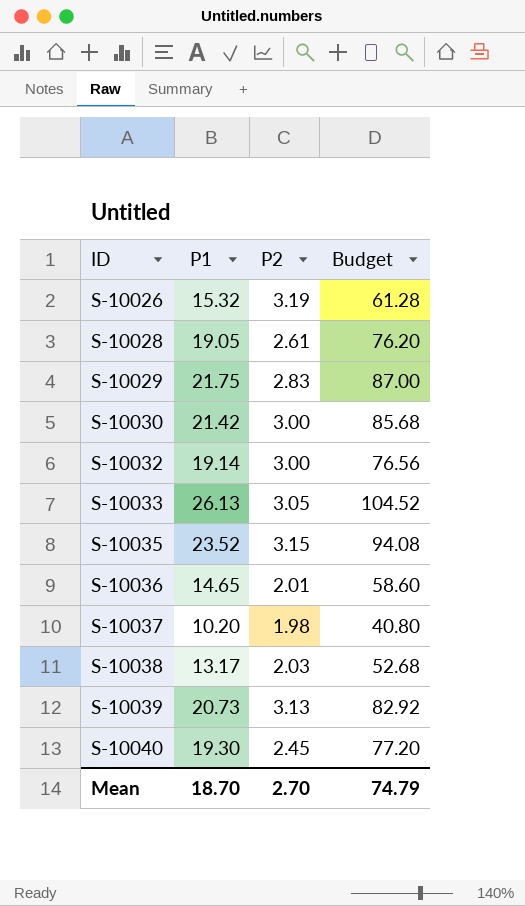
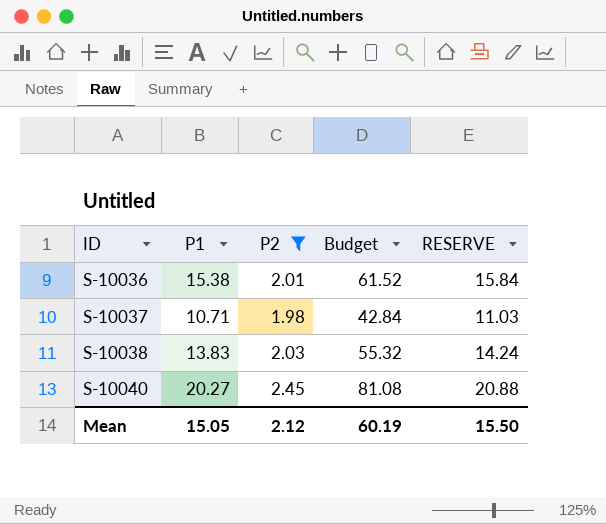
filter: none -> P2 <= 2.45
column RESERVE | formula: none -> [P1] * 1.03
S-10036 | P1: 14.65 -> 15.38
S-10036 | Budget: 58.60 -> 61.52
S-10037 | P1: 10.20 -> 10.71
S-10037 | Budget: 40.80 -> 42.84
S-10038 | P1: 13.17 -> 13.83
S-10038 | Budget: 52.68 -> 55.32
S-10040 | P1: 19.30 -> 20.27
S-10040 | Budget: 77.20 -> 81.08
Mean | P1: 18.70 -> 15.05
Mean | P2: 2.70 -> 2.12
Mean | Budget: 74.79 -> 60.19

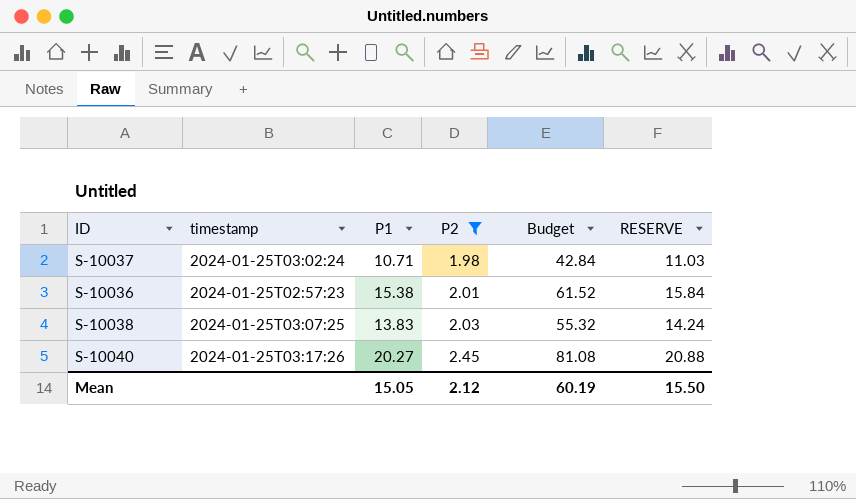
row order: ID ascending -> P2 ascending
column timestamp | position: none -> 2

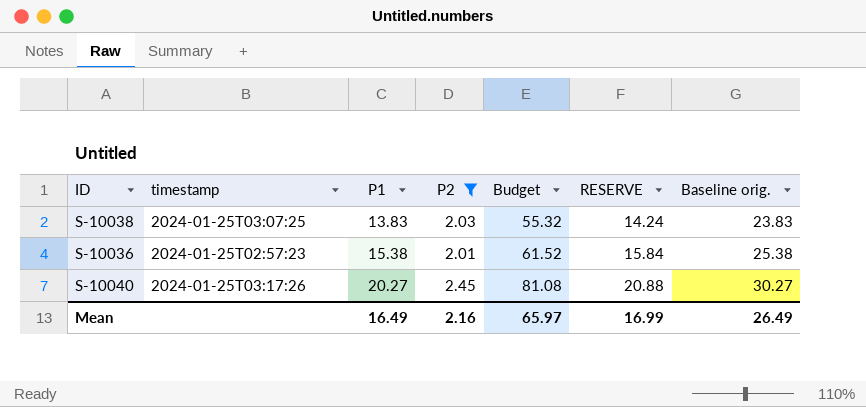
row order: P2 ascending -> P1 ascending
column Baseline orig. | formula: none -> [P1] + 10
row S-10037: 2024-01-25T03:02:24 | 10.71 | 1.98 | 42.84 | 11.03 -> none
Mean | P1: 15.05 -> 16.49
Mean | P2: 2.12 -> 2.16
Mean | Budget: 60.19 -> 65.97
Mean | RESERVE: 15.50 -> 16.99

